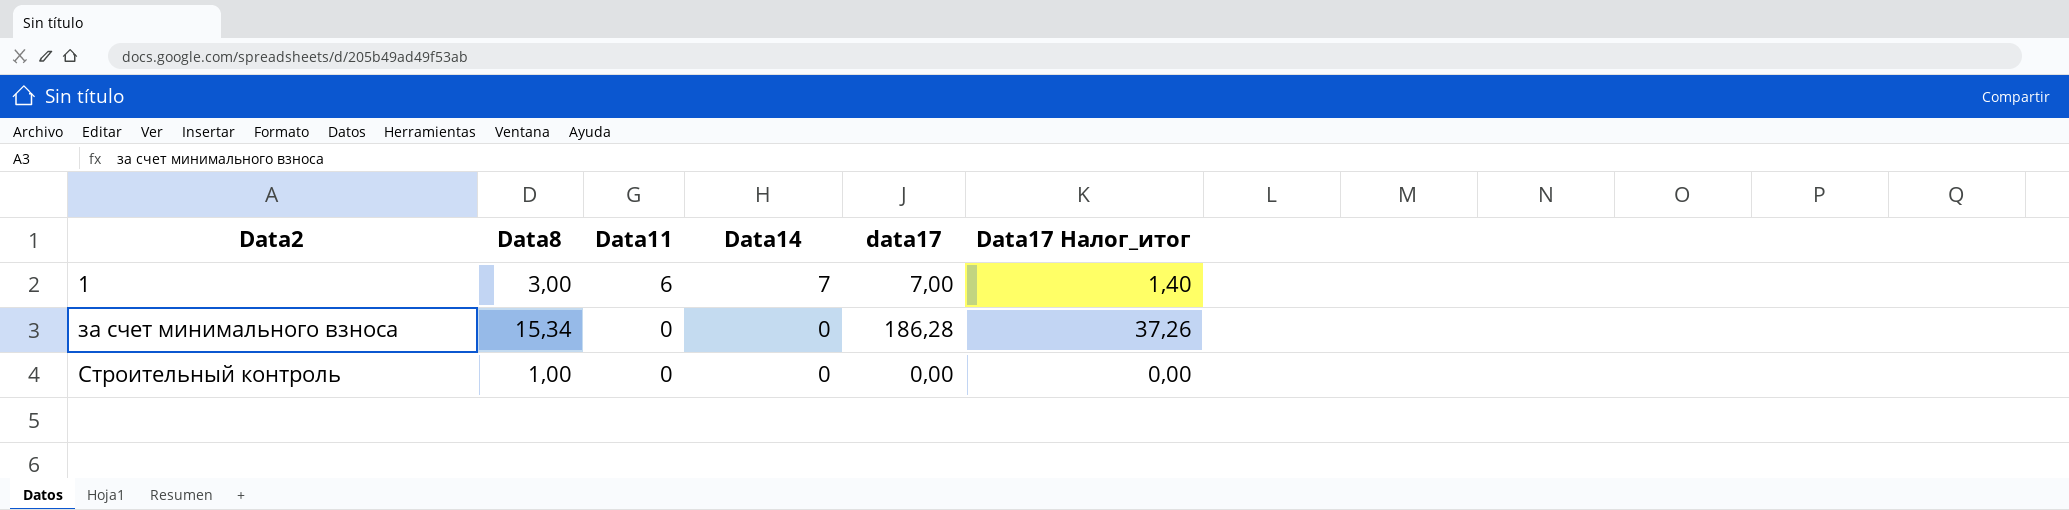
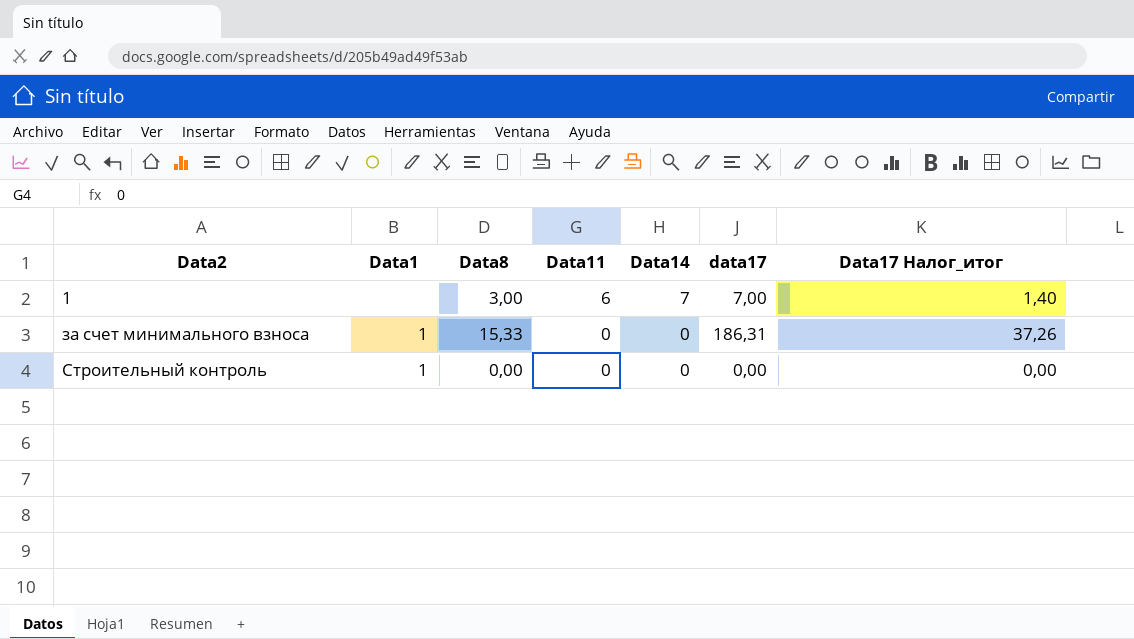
column Data1 | position: none -> 2
за счет минимального взноса | Data8: 15,34 -> 15,33
за счет минимального взноса | data17: 186,28 -> 186,31
Строительный контроль | Data8: 1,00 -> 0,00

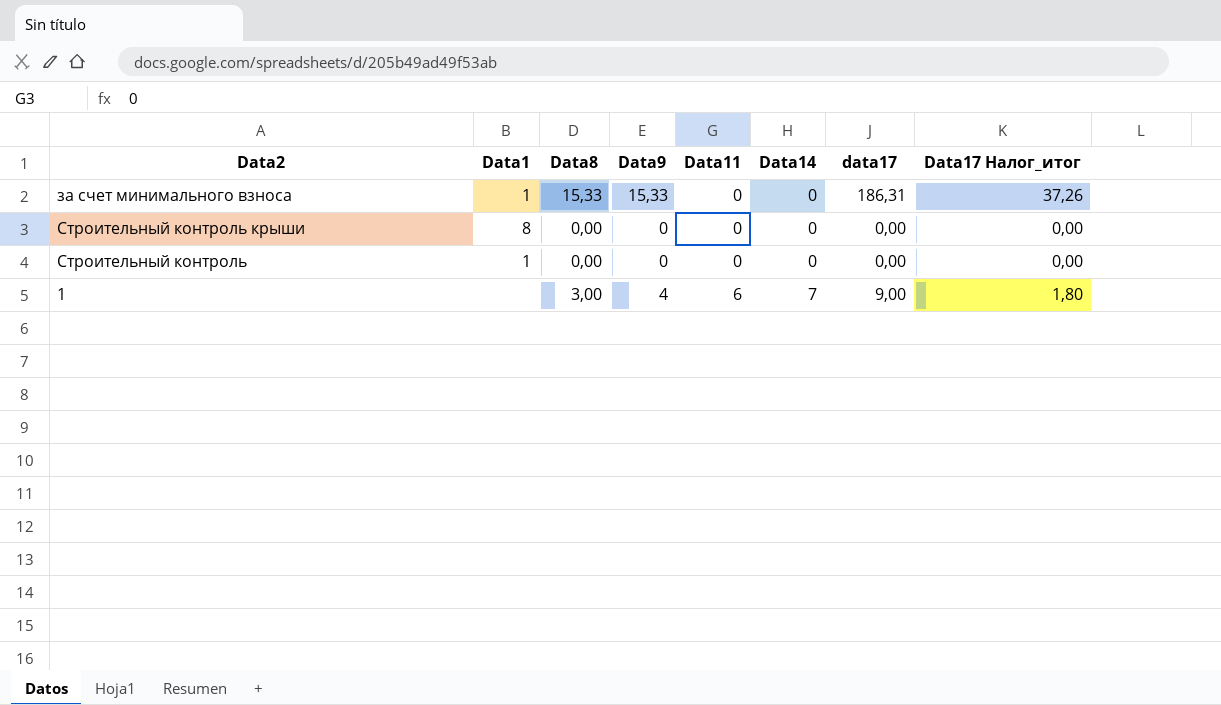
row order: Data2 ascending -> Data11 ascending
column Data9 | position: none -> 4
row Строительный контроль крыши: none -> 8 | 0,00 | 0 | 0 | 0 | 0,00 | 0,00
1 | data17: 7,00 -> 9,00
1 | Data17 Налог_итог: 1,40 -> 1,80

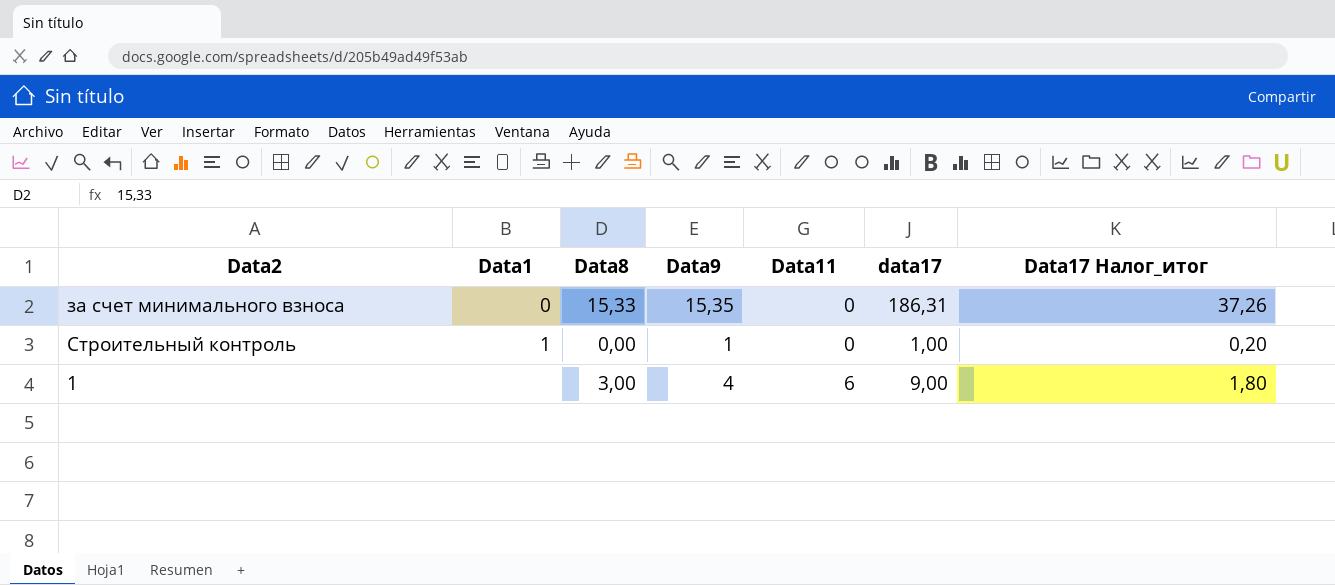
column Data14 | position: 6 -> none
row Строительный контроль крыши: 8 | 0,00 | 0 | 0 | 0 | 0,00 | 0,00 -> none
за счет минимального взноса | Data1: 1 -> 0
за счет минимального взноса | Data9: 15,33 -> 15,35
Строительный контроль | Data9: 0 -> 1
Строительный контроль | data17: 0,00 -> 1,00
Строительный контроль | Data17 Налог_итог: 0,00 -> 0,20

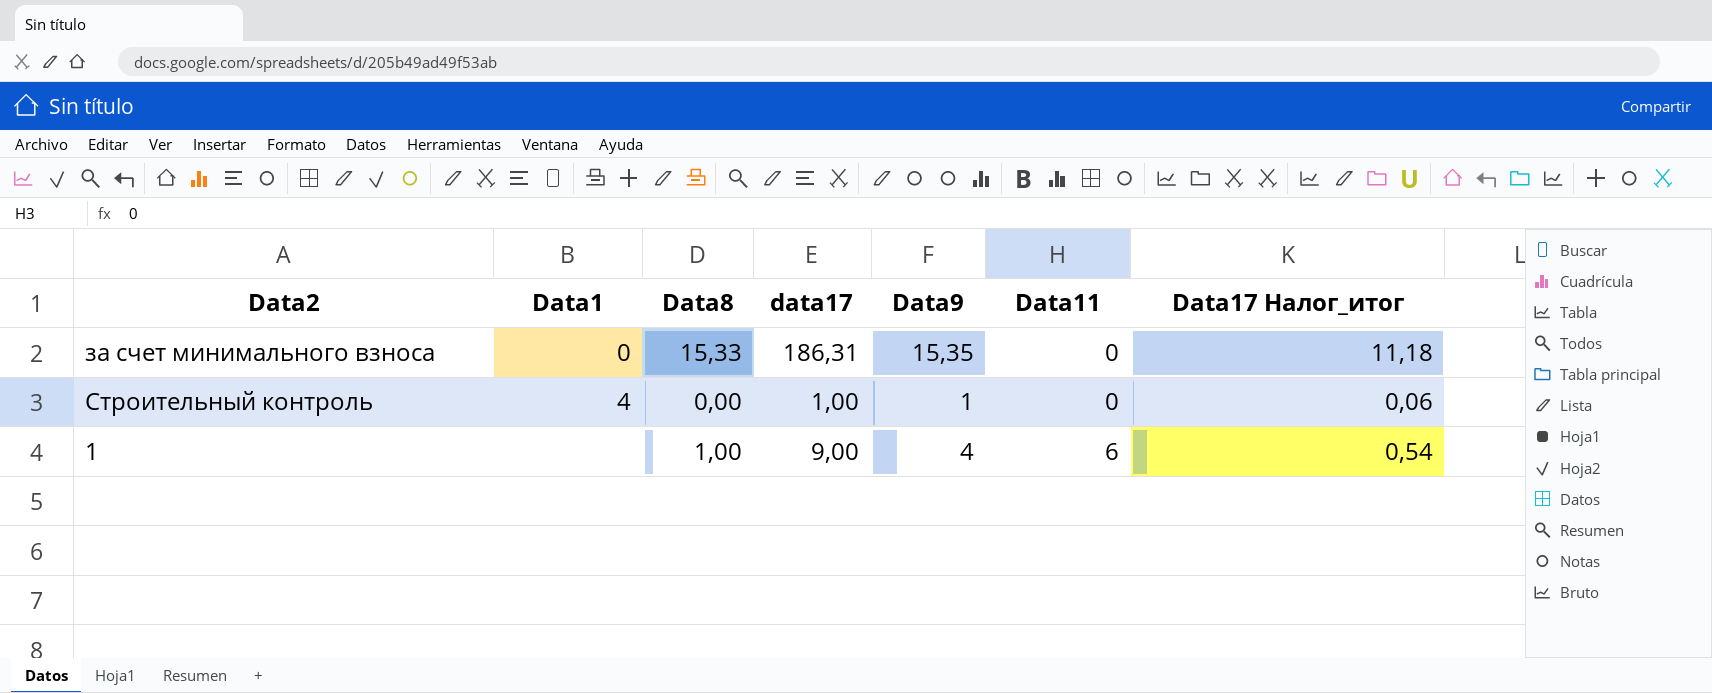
column data17 | position: 6 -> 4
column Data17 Налог_итог | formula: [data17] * 0,2 -> [data17] * 0,06
Строительный контроль | Data1: 1 -> 4
1 | Data8: 3,00 -> 1,00

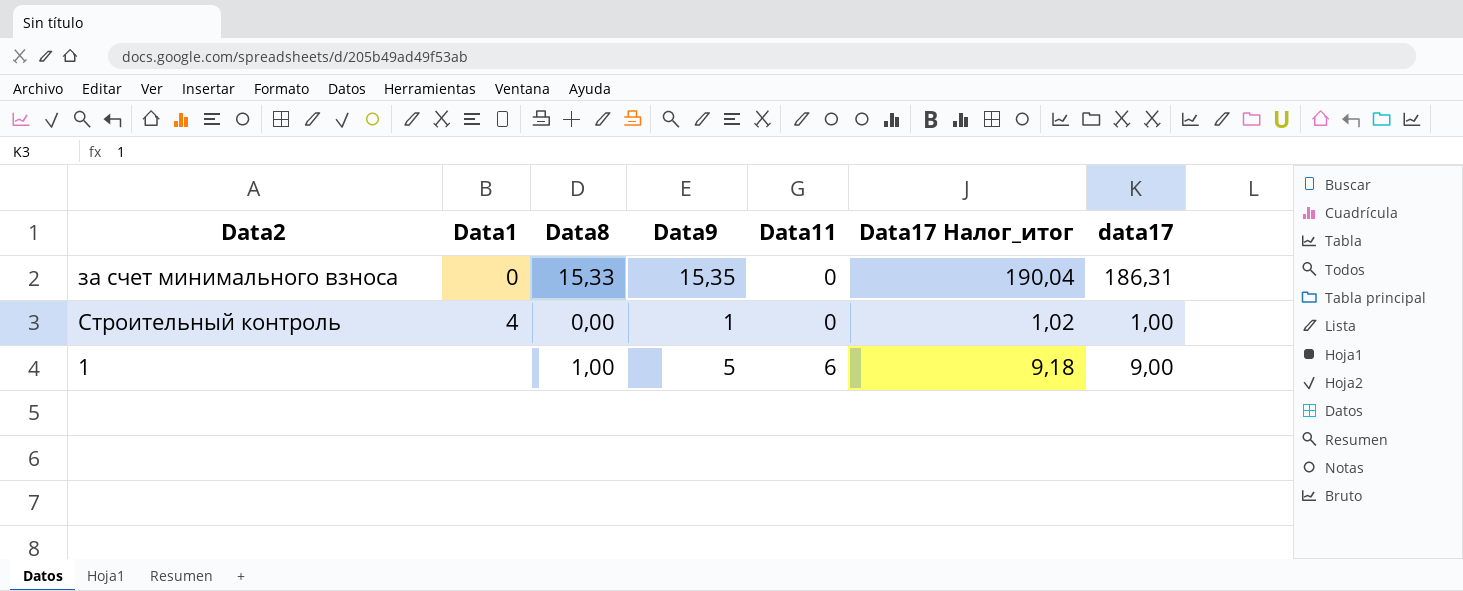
column Data17 Налог_итог | formula: [data17] * 0,06 -> [data17] * 1,02
column data17 | position: 4 -> 7
1 | Data9: 4 -> 5

